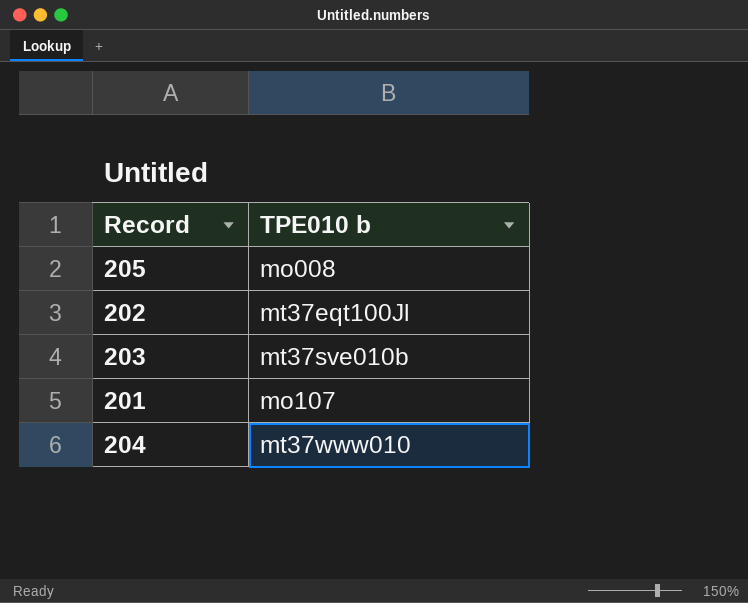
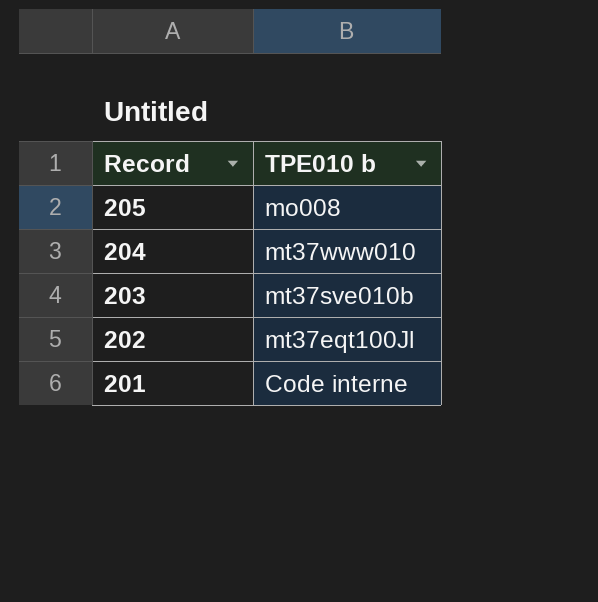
row order: none -> Record descending
201 | TPE010 b: mo107 -> Code interne

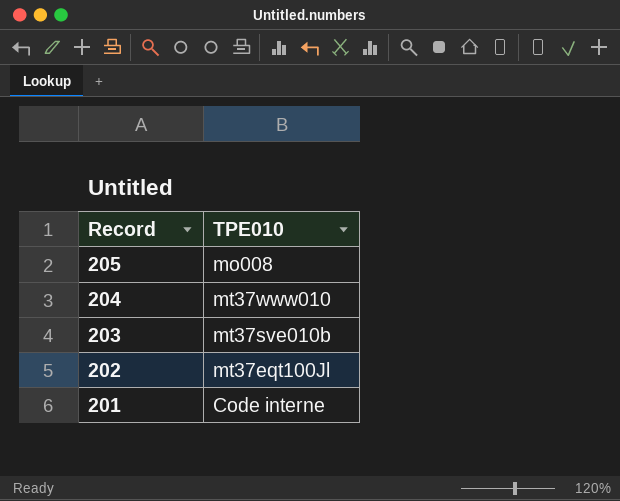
column name: TPE010 b -> TPE010

